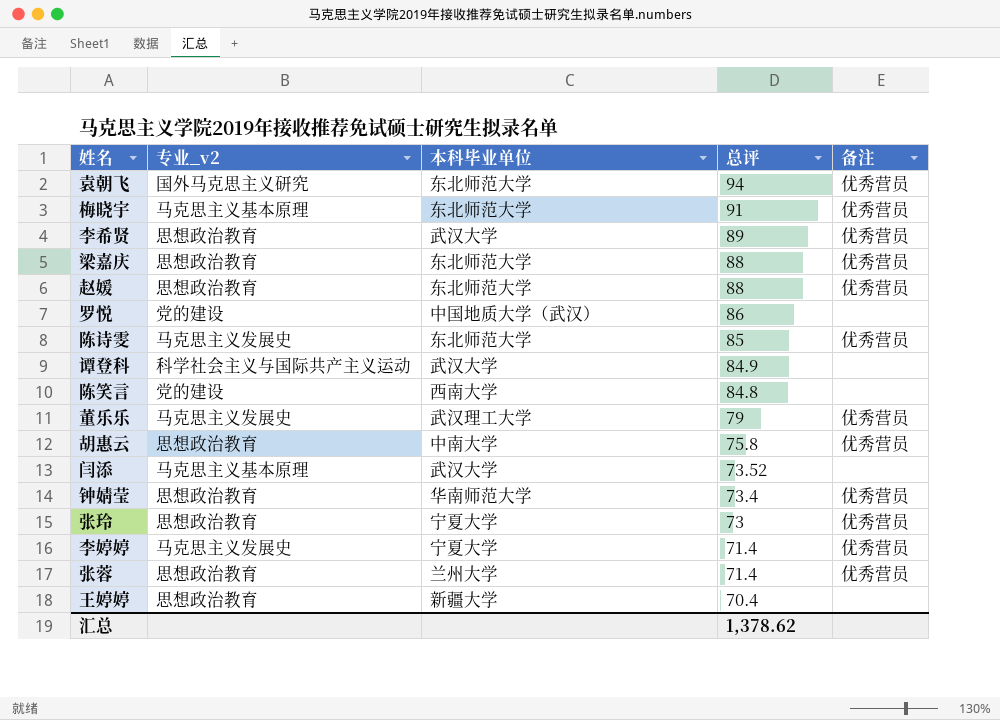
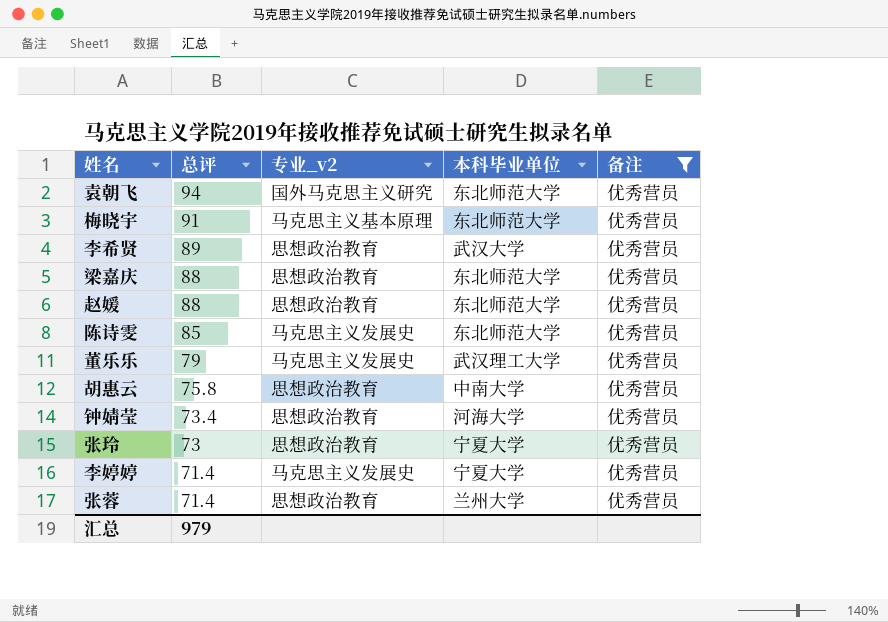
filter: none -> 备注 = 优秀营员
column 总评 | position: 4 -> 2
钟婧莹 | 本科毕业单位: 华南师范大学 -> 河海大学
汇总 | 总评: 1,378.62 -> 979

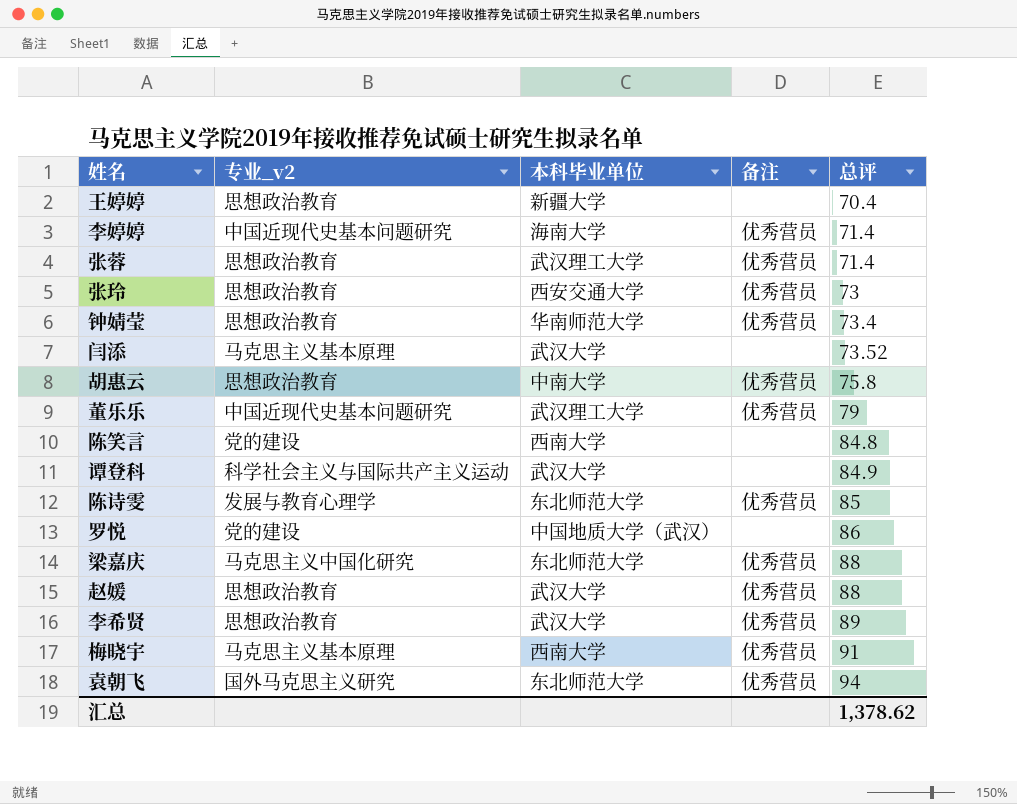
filter: 备注 = 优秀营员 -> none
row order: 总评 descending -> 总评 ascending
column 总评 | position: 2 -> 5
李婷婷 | 专业_v2: 马克思主义发展史 -> 中国近现代史基本问题研究
李婷婷 | 本科毕业单位: 宁夏大学 -> 海南大学
张蓉 | 本科毕业单位: 兰州大学 -> 武汉理工大学
张玲 | 本科毕业单位: 宁夏大学 -> 西安交通大学
钟婧莹 | 本科毕业单位: 河海大学 -> 华南师范大学
董乐乐 | 专业_v2: 马克思主义发展史 -> 中国近现代史基本问题研究
陈诗雯 | 专业_v2: 马克思主义发展史 -> 发展与教育心理学
梁嘉庆 | 专业_v2: 思想政治教育 -> 马克思主义中国化研究
赵媛 | 本科毕业单位: 东北师范大学 -> 武汉大学
梅晓宇 | 本科毕业单位: 东北师范大学 -> 西南大学
汇总 | 总评: 979 -> 1,378.62

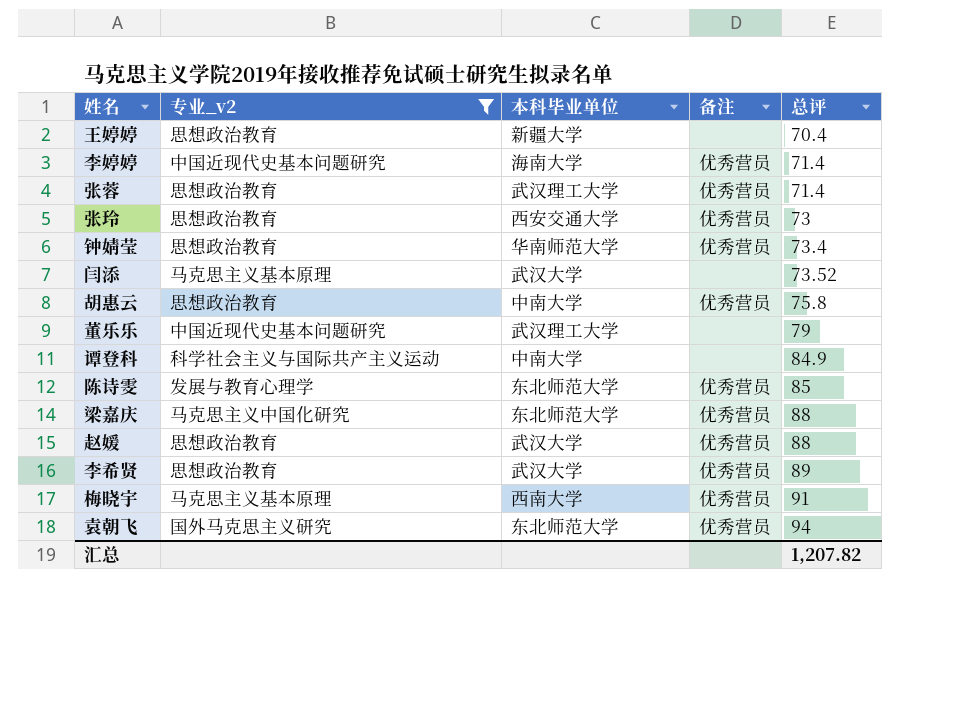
filter: none -> 专业_v2 != 党的建设
董乐乐 | 备注: 优秀营员 -> none
谭登科 | 本科毕业单位: 武汉大学 -> 中南大学
汇总 | 总评: 1,378.62 -> 1,207.82

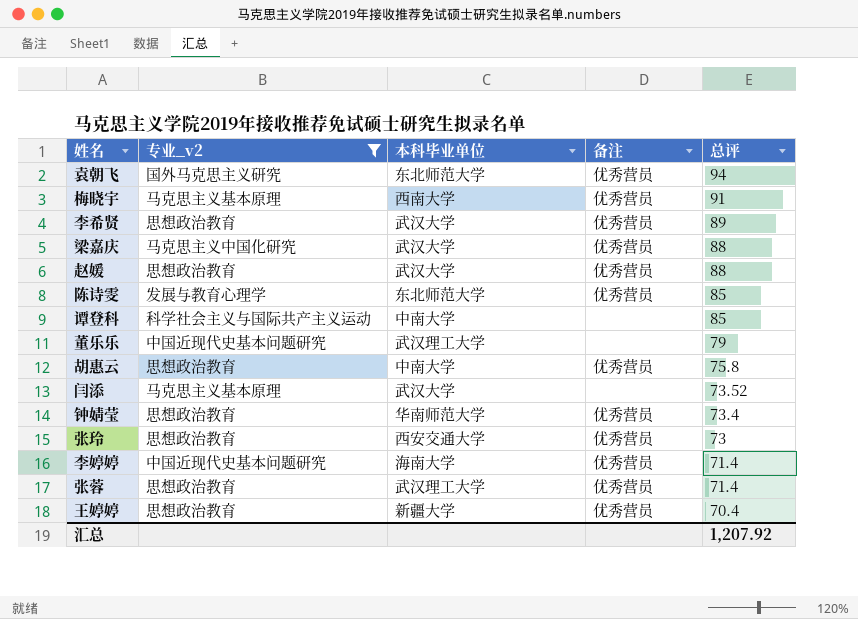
row order: 总评 ascending -> 总评 descending
梁嘉庆 | 本科毕业单位: 东北师范大学 -> 武汉大学
谭登科 | 总评: 84.9 -> 85
王婷婷 | 备注: none -> 优秀营员
汇总 | 总评: 1,207.82 -> 1,207.92

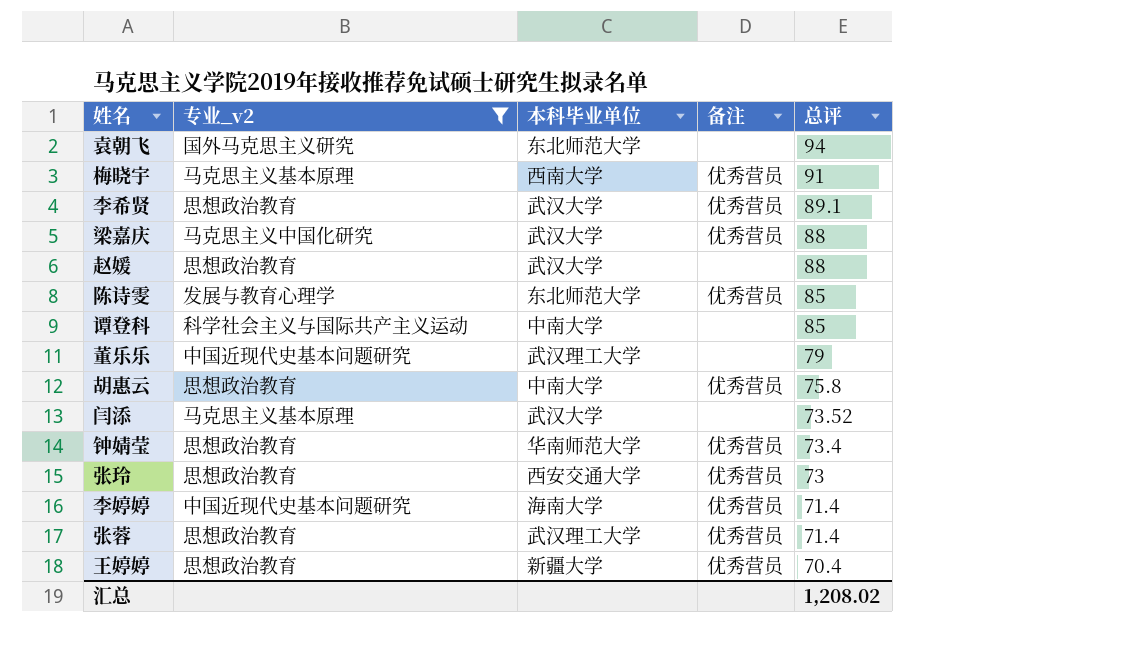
袁朝飞 | 备注: 优秀营员 -> none
李希贤 | 总评: 89 -> 89.1
赵媛 | 备注: 优秀营员 -> none
汇总 | 总评: 1,207.92 -> 1,208.02

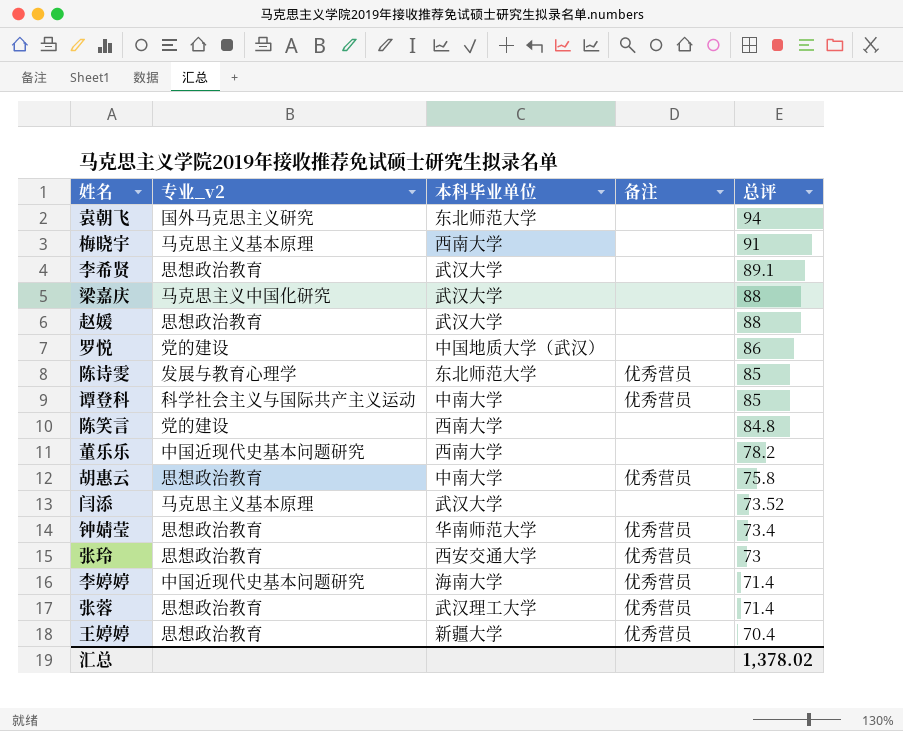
filter: 专业_v2 != 党的建设 -> none
梅晓宇 | 备注: 优秀营员 -> none
李希贤 | 备注: 优秀营员 -> none
梁嘉庆 | 备注: 优秀营员 -> none
谭登科 | 备注: none -> 优秀营员
董乐乐 | 本科毕业单位: 武汉理工大学 -> 西南大学
董乐乐 | 总评: 79 -> 78.2
汇总 | 总评: 1,208.02 -> 1,378.02

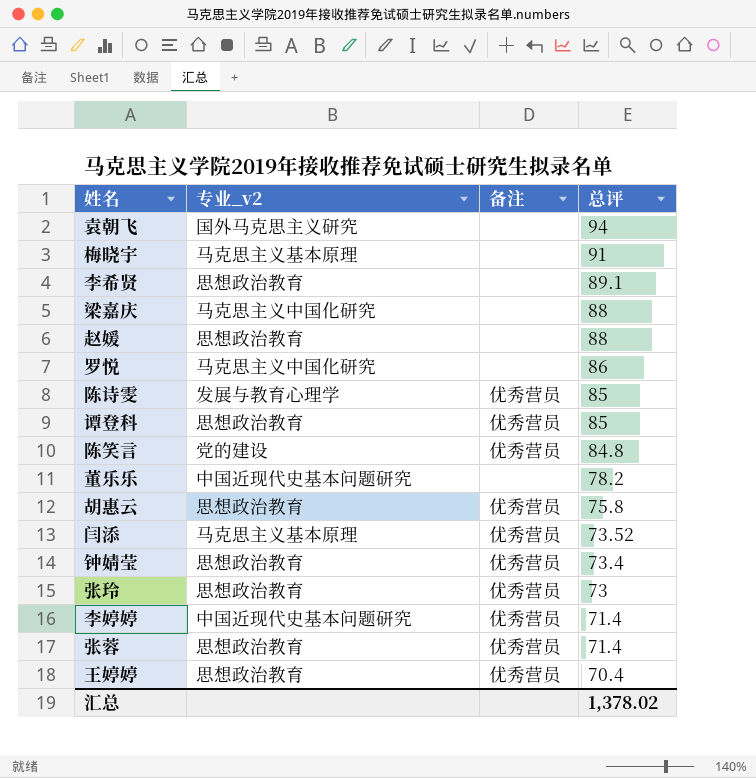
column 本科毕业单位 | position: 3 -> none
罗悦 | 专业_v2: 党的建设 -> 马克思主义中国化研究
谭登科 | 专业_v2: 科学社会主义与国际共产主义运动 -> 思想政治教育
陈笑言 | 备注: none -> 优秀营员
闫添 | 备注: none -> 优秀营员

